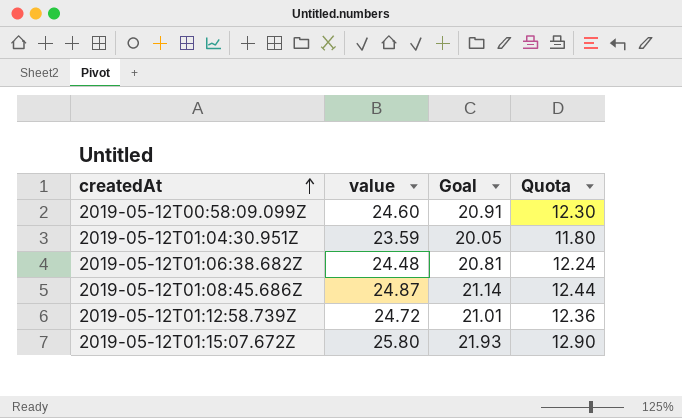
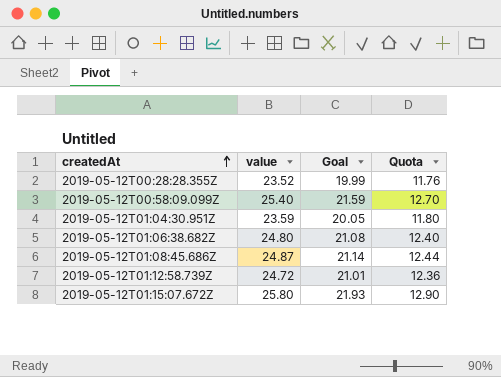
row 2019-05-12T00:28:28.355Z: none -> 23.52 | 19.99 | 11.76
2019-05-12T00:58:09.099Z | value: 24.60 -> 25.40
2019-05-12T00:58:09.099Z | Goal: 20.91 -> 21.59
2019-05-12T00:58:09.099Z | Quota: 12.30 -> 12.70
2019-05-12T01:06:38.682Z | value: 24.48 -> 24.80
2019-05-12T01:06:38.682Z | Goal: 20.81 -> 21.08
2019-05-12T01:06:38.682Z | Quota: 12.24 -> 12.40

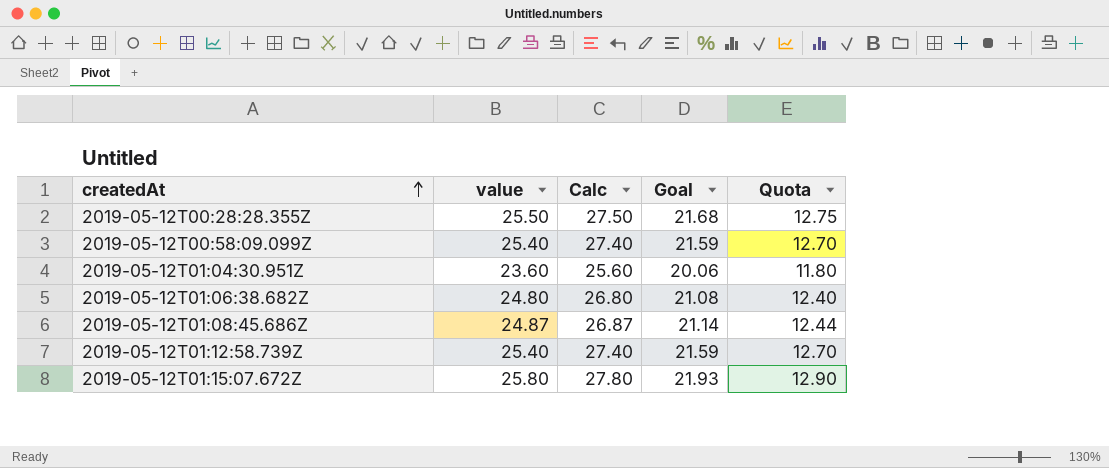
column Calc | formula: none -> [value] + 2
2019-05-12T00:28:28.355Z | value: 23.52 -> 25.50
2019-05-12T00:28:28.355Z | Goal: 19.99 -> 21.68
2019-05-12T00:28:28.355Z | Quota: 11.76 -> 12.75
2019-05-12T01:04:30.951Z | value: 23.59 -> 23.60
2019-05-12T01:04:30.951Z | Goal: 20.05 -> 20.06
2019-05-12T01:12:58.739Z | value: 24.72 -> 25.40
2019-05-12T01:12:58.739Z | Goal: 21.01 -> 21.59
2019-05-12T01:12:58.739Z | Quota: 12.36 -> 12.70

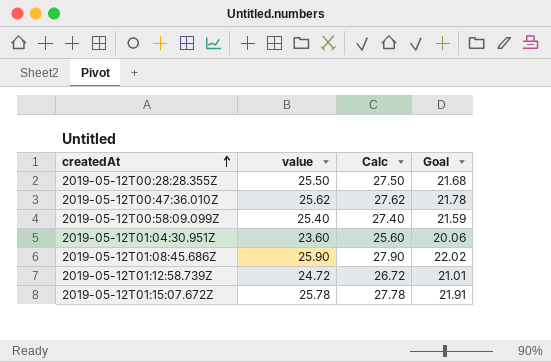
column Quota | formula: [value] * 0.5 -> none
row 2019-05-12T01:06:38.682Z: 24.80 | 26.80 | 21.08 | 12.40 -> none
row 2019-05-12T00:47:36.010Z: none -> 25.62 | 27.62 | 21.78
2019-05-12T01:08:45.686Z | value: 24.87 -> 25.90
2019-05-12T01:08:45.686Z | Calc: 26.87 -> 27.90
2019-05-12T01:08:45.686Z | Goal: 21.14 -> 22.02
2019-05-12T01:12:58.739Z | value: 25.40 -> 24.72
2019-05-12T01:12:58.739Z | Calc: 27.40 -> 26.72
2019-05-12T01:12:58.739Z | Goal: 21.59 -> 21.01
2019-05-12T01:15:07.672Z | value: 25.80 -> 25.78
2019-05-12T01:15:07.672Z | Calc: 27.80 -> 27.78
2019-05-12T01:15:07.672Z | Goal: 21.93 -> 21.91

